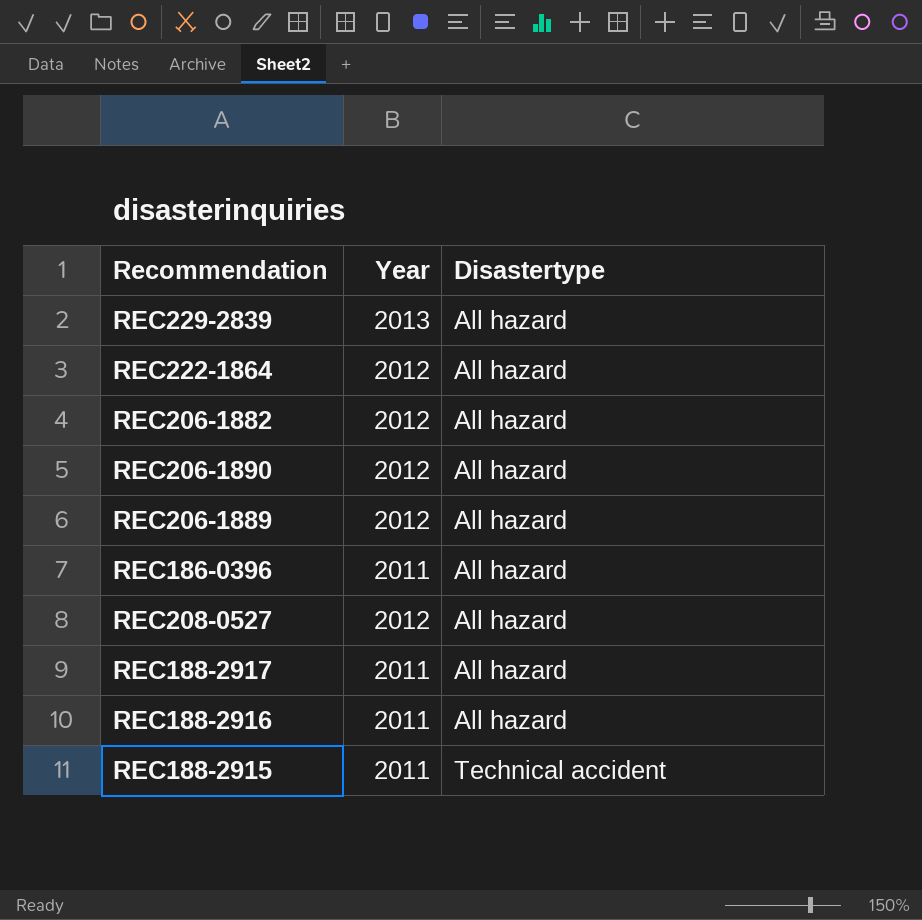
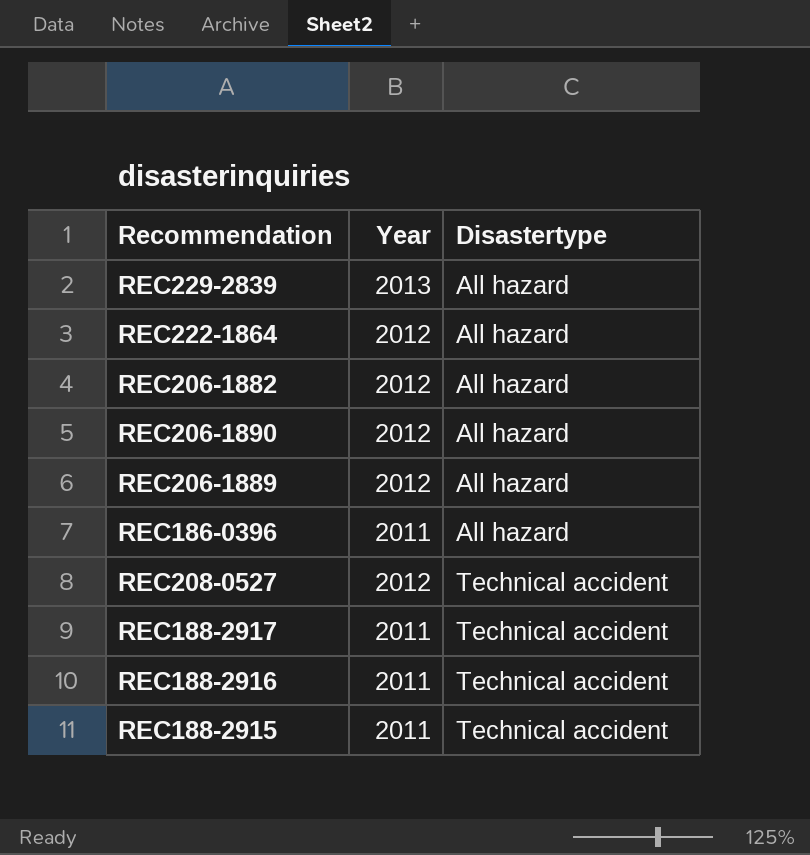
REC208-0527 | Disastertype: All hazard -> Technical accident
REC188-2917 | Disastertype: All hazard -> Technical accident
REC188-2916 | Disastertype: All hazard -> Technical accident

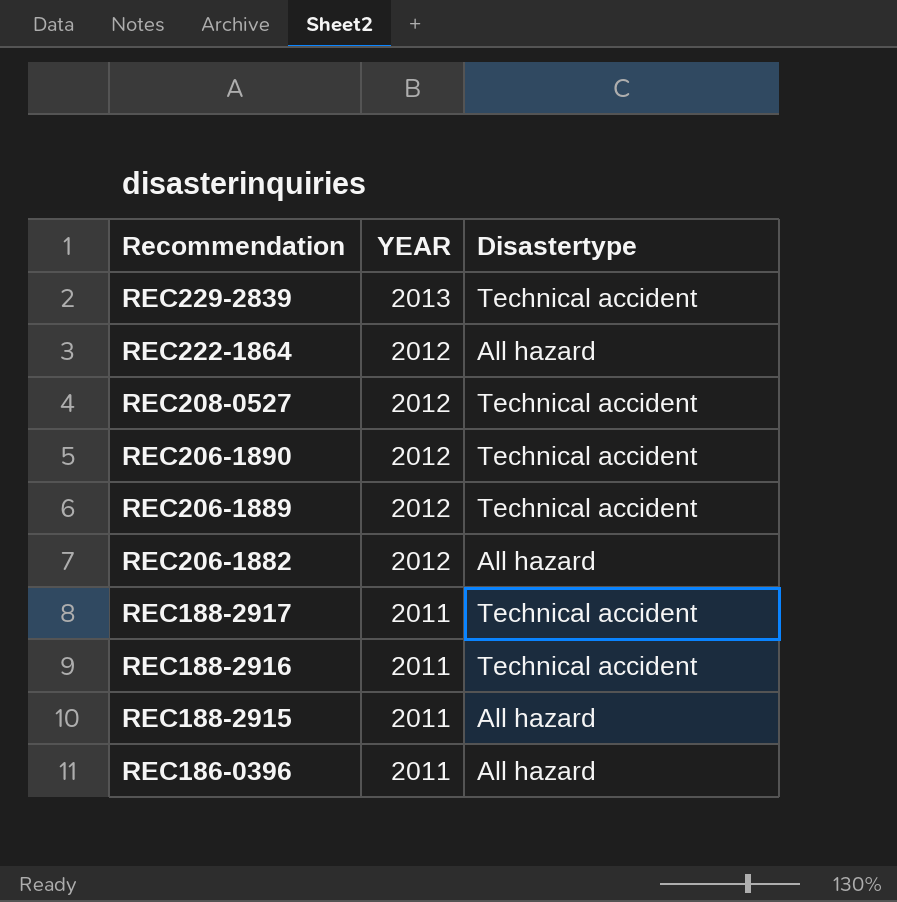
row order: Disastertype ascending -> Recommendation descending
column name: Year -> YEAR
REC229-2839 | Disastertype: All hazard -> Technical accident
REC206-1890 | Disastertype: All hazard -> Technical accident
REC206-1889 | Disastertype: All hazard -> Technical accident
REC188-2915 | Disastertype: Technical accident -> All hazard

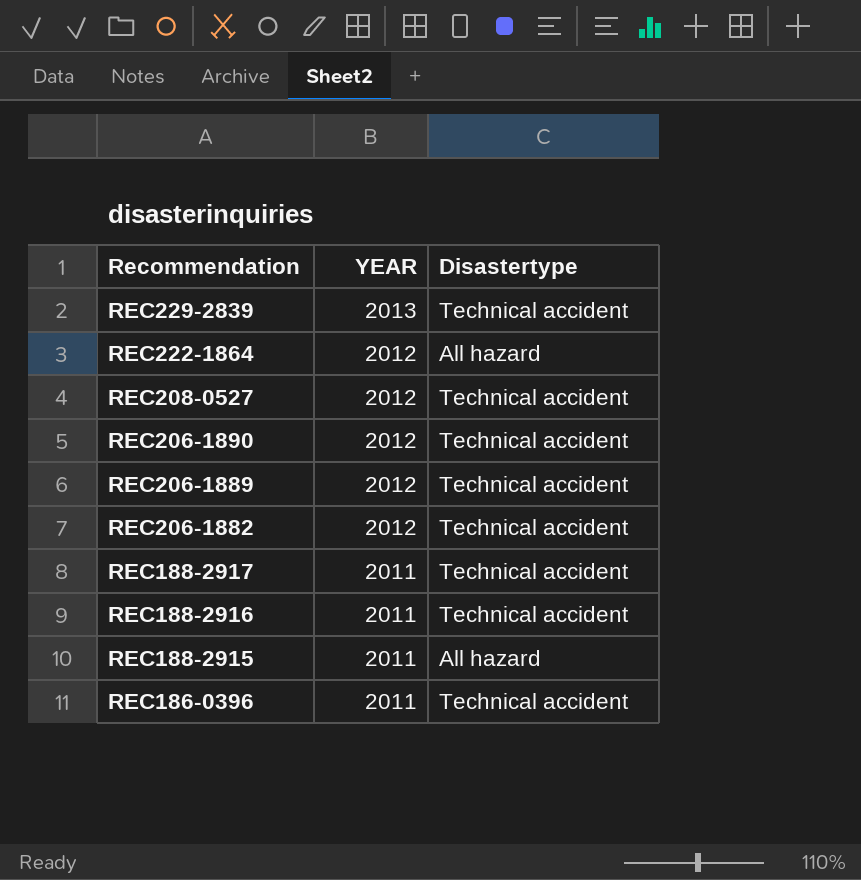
REC206-1882 | Disastertype: All hazard -> Technical accident
REC186-0396 | Disastertype: All hazard -> Technical accident

